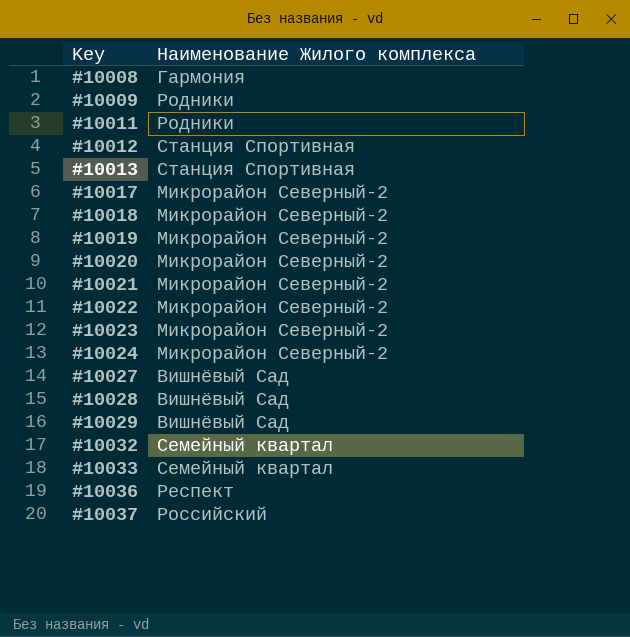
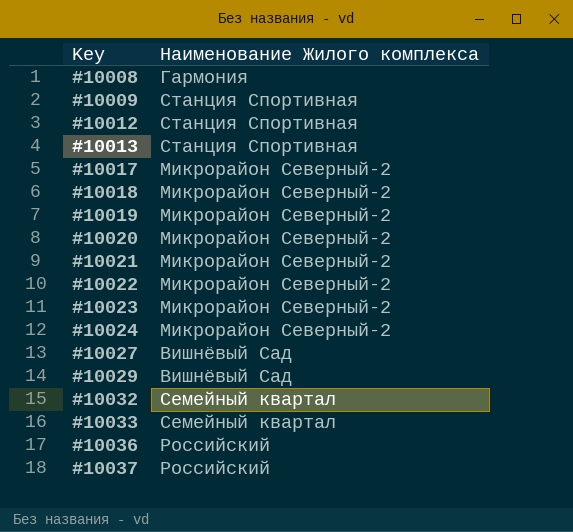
row #10011: Родники -> none
row #10028: Вишнёвый Сад -> none
#10009 | Наименование Жилого комплекса: Родники -> Станция Спортивная
#10036 | Наименование Жилого комплекса: Респект -> Российский

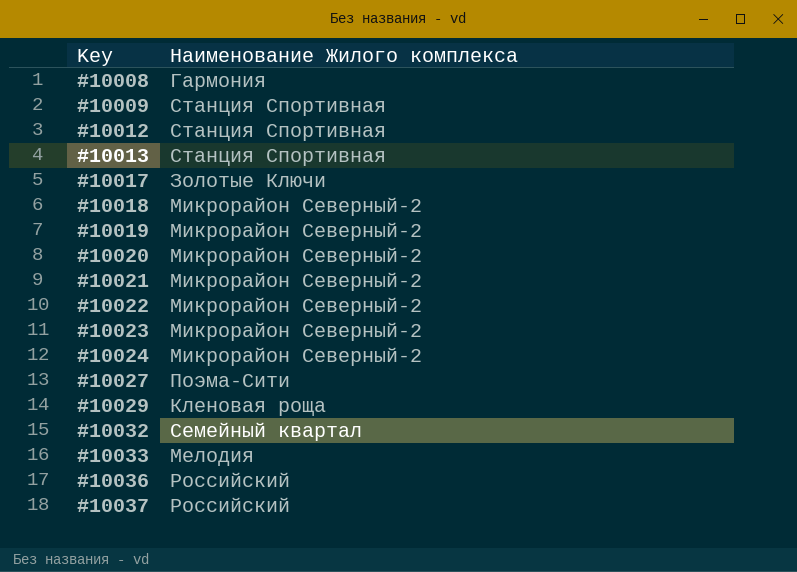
#10017 | Наименование Жилого комплекса: Микрорайон Северный-2 -> Золотые Ключи
#10027 | Наименование Жилого комплекса: Вишнёвый Сад -> Поэма-Сити
#10029 | Наименование Жилого комплекса: Вишнёвый Сад -> Кленовая роща
#10033 | Наименование Жилого комплекса: Семейный квартал -> Мелодия

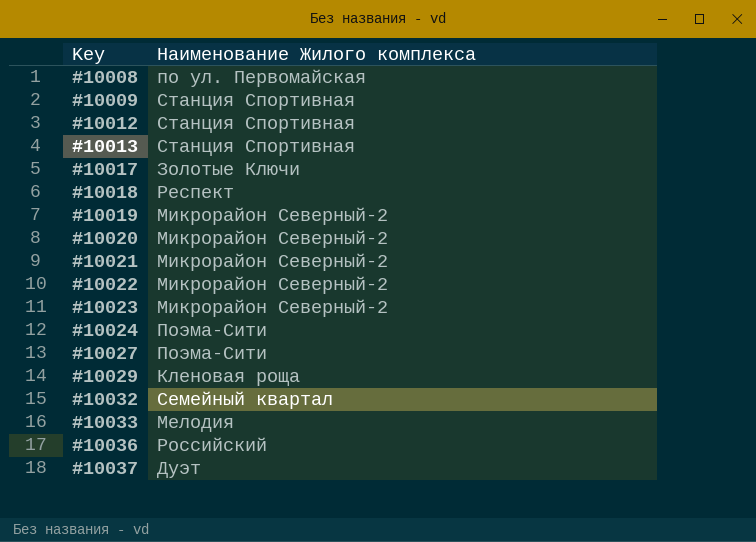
#10008 | Наименование Жилого комплекса: Гармония -> по ул. Первомайская
#10018 | Наименование Жилого комплекса: Микрорайон Северный-2 -> Респект
#10024 | Наименование Жилого комплекса: Микрорайон Северный-2 -> Поэма-Сити
#10037 | Наименование Жилого комплекса: Российский -> Дуэт

